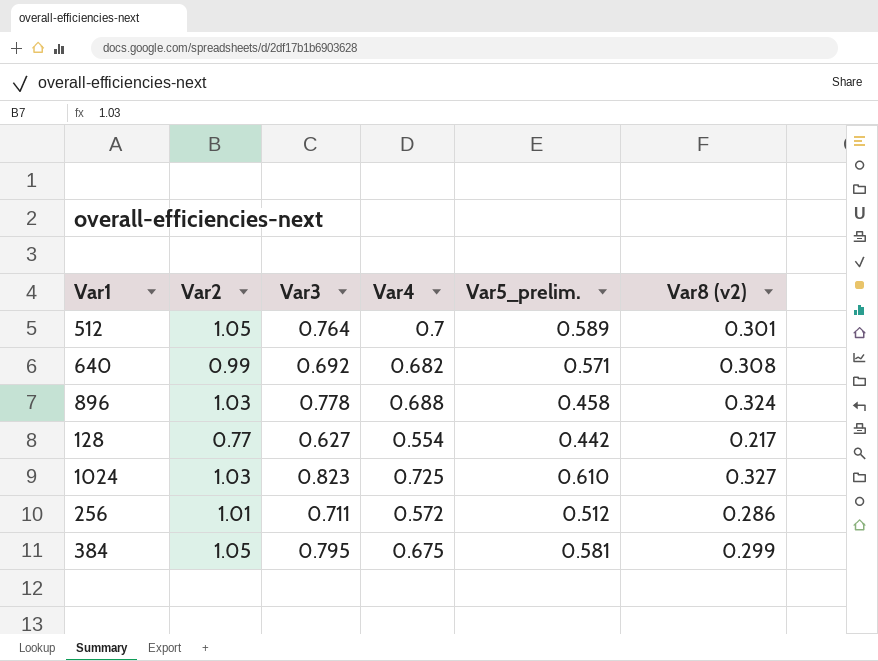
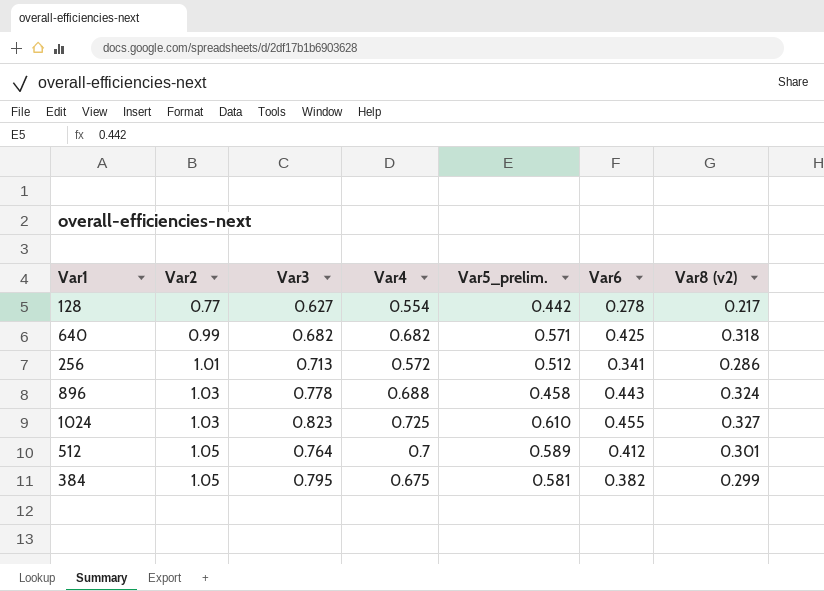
row order: none -> Var2 ascending
column Var6 | position: none -> 6
640 | Var3: 0.692 -> 0.682
640 | Var8 (v2): 0.308 -> 0.318
256 | Var3: 0.711 -> 0.713

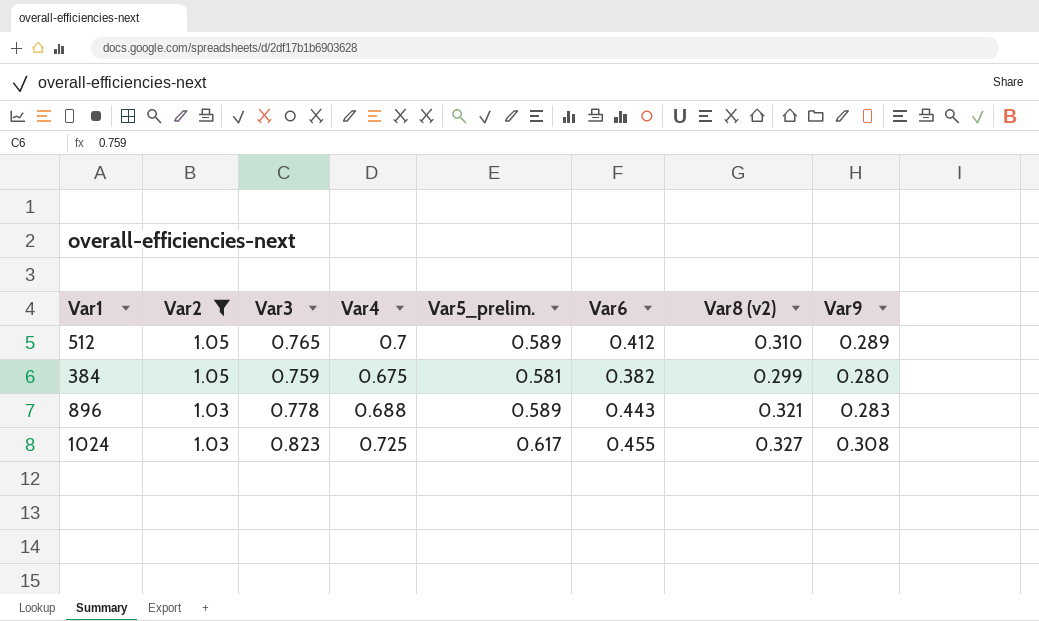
filter: none -> Var2 >= 1.03
row order: Var2 ascending -> Var2 descending
column Var9 | position: none -> 8
512 | Var3: 0.764 -> 0.765
512 | Var8 (v2): 0.301 -> 0.310
384 | Var3: 0.795 -> 0.759
896 | Var5_prelim.: 0.458 -> 0.589
896 | Var8 (v2): 0.324 -> 0.321
1024 | Var5_prelim.: 0.610 -> 0.617

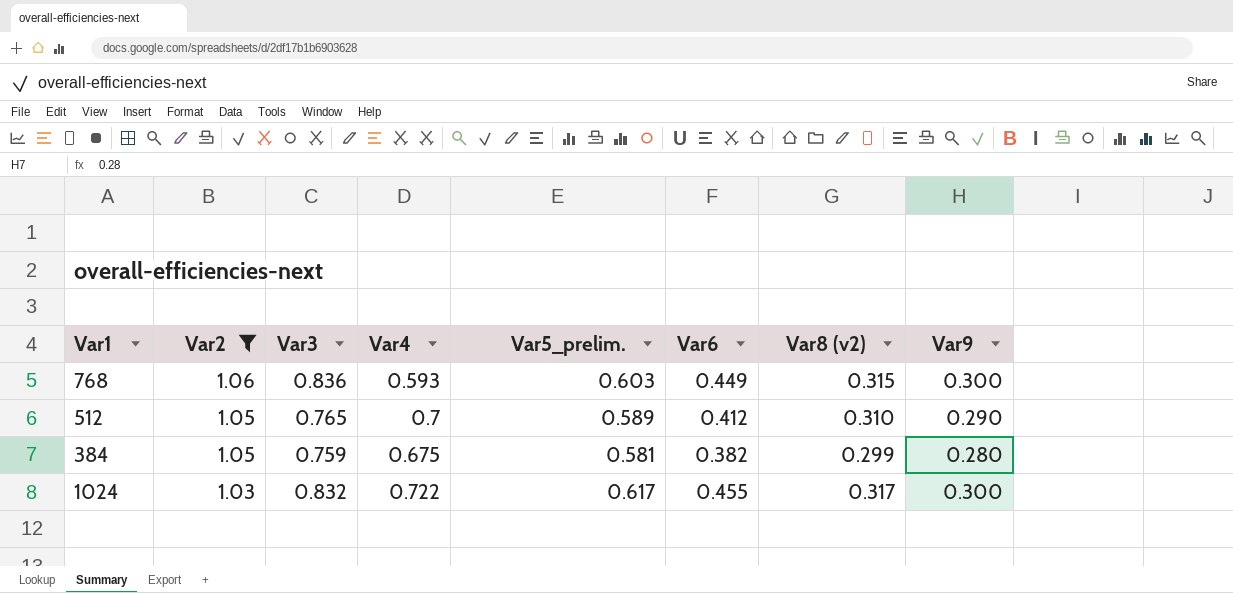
row 896: 1.03 | 0.778 | 0.688 | 0.589 | 0.443 | 0.321 | 0.283 -> none
row 768: none -> 1.06 | 0.836 | 0.593 | 0.603 | 0.449 | 0.315 | 0.300
512 | Var9: 0.289 -> 0.290
1024 | Var3: 0.823 -> 0.832
1024 | Var4: 0.725 -> 0.722
1024 | Var8 (v2): 0.327 -> 0.317
1024 | Var9: 0.308 -> 0.300

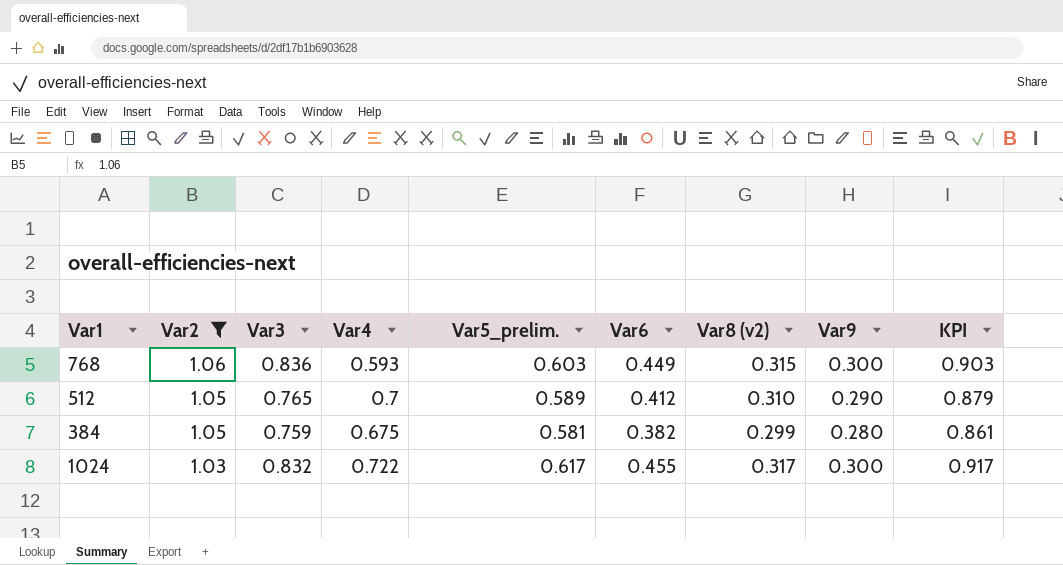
column KPI | formula: none -> [Var5_prelim.] + [Var9]

